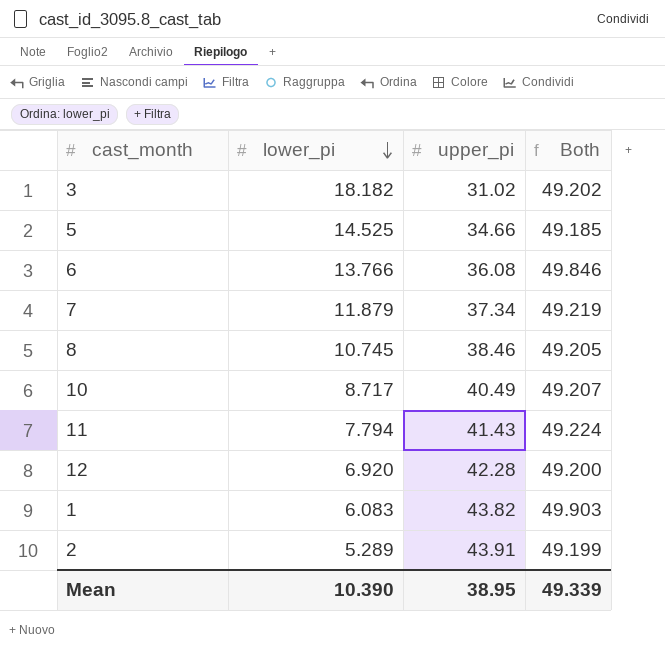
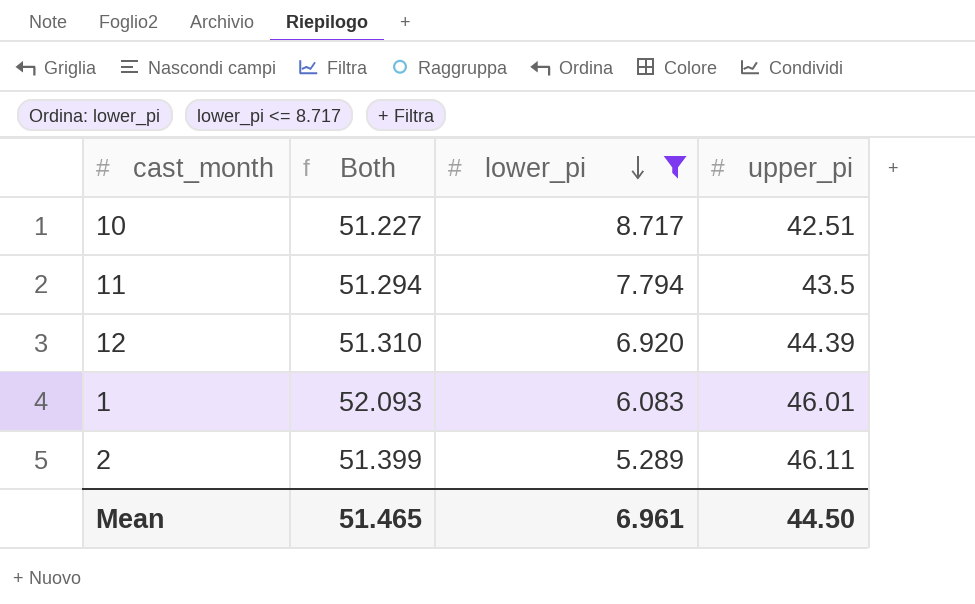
filter: none -> lower_pi <= 8.717
column Both | position: 4 -> 2
10 | Both: 49.207 -> 51.227
10 | upper_pi: 40.49 -> 42.51
11 | Both: 49.224 -> 51.294
11 | upper_pi: 41.43 -> 43.5
12 | Both: 49.200 -> 51.310
12 | upper_pi: 42.28 -> 44.39
1 | Both: 49.903 -> 52.093
1 | upper_pi: 43.82 -> 46.01
2 | Both: 49.199 -> 51.399
2 | upper_pi: 43.91 -> 46.11
Mean | Both: 49.339 -> 51.465
Mean | lower_pi: 10.390 -> 6.961
Mean | upper_pi: 38.95 -> 44.50

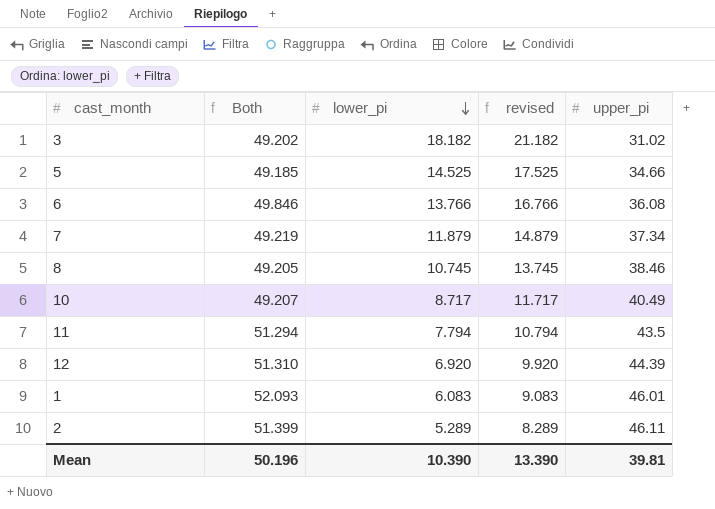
filter: lower_pi <= 8.717 -> none
column revised | formula: none -> [lower_pi] + 3
10 | Both: 51.227 -> 49.207
10 | upper_pi: 42.51 -> 40.49
Mean | Both: 51.465 -> 50.196
Mean | lower_pi: 6.961 -> 10.390
Mean | upper_pi: 44.50 -> 39.81

